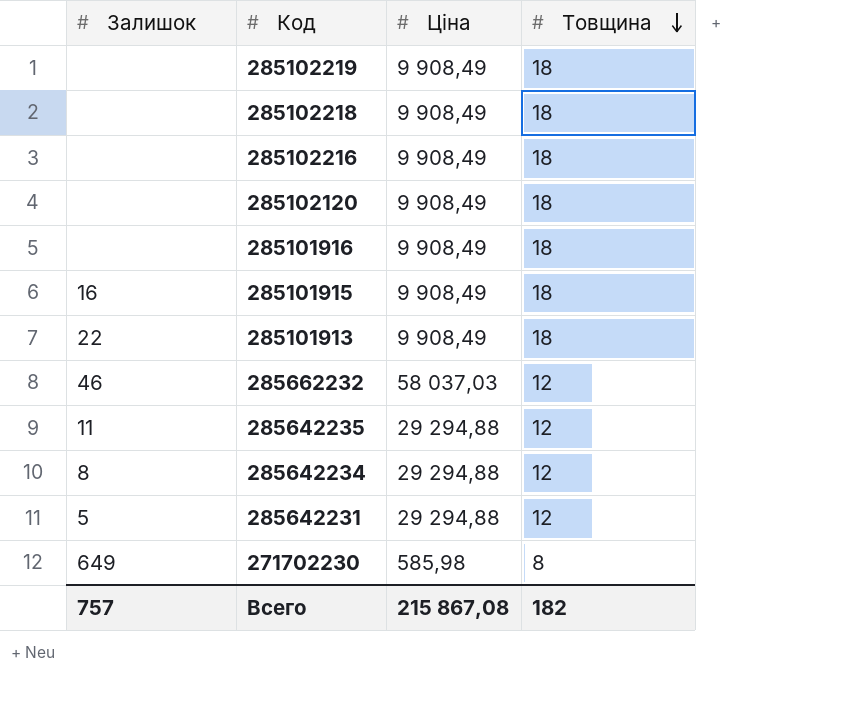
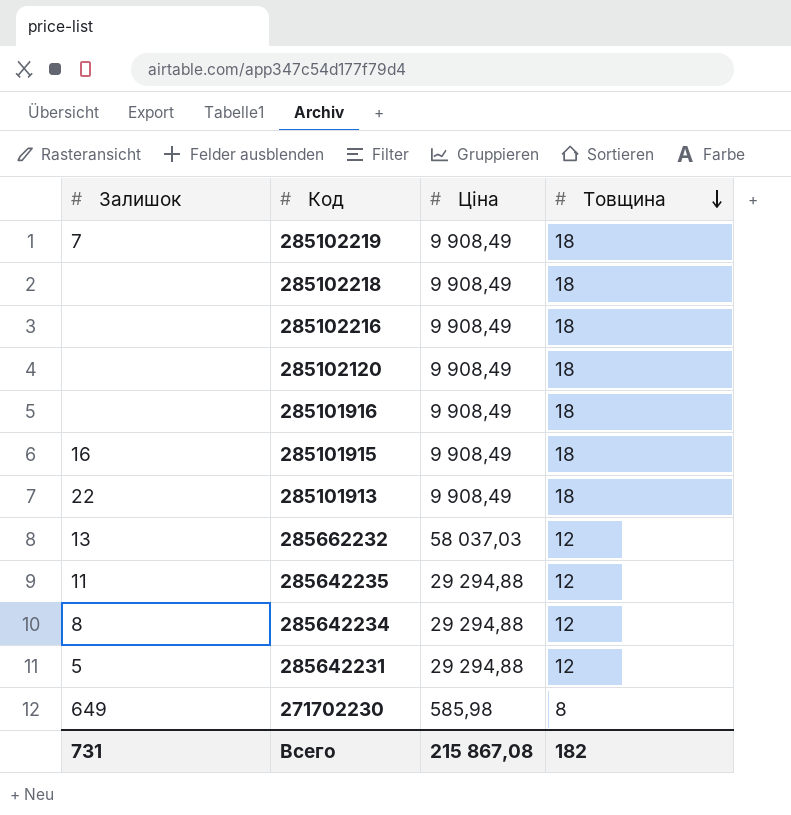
285102219 | Залишок: none -> 7
285662232 | Залишок: 46 -> 13
Всего | Залишок: 757 -> 731

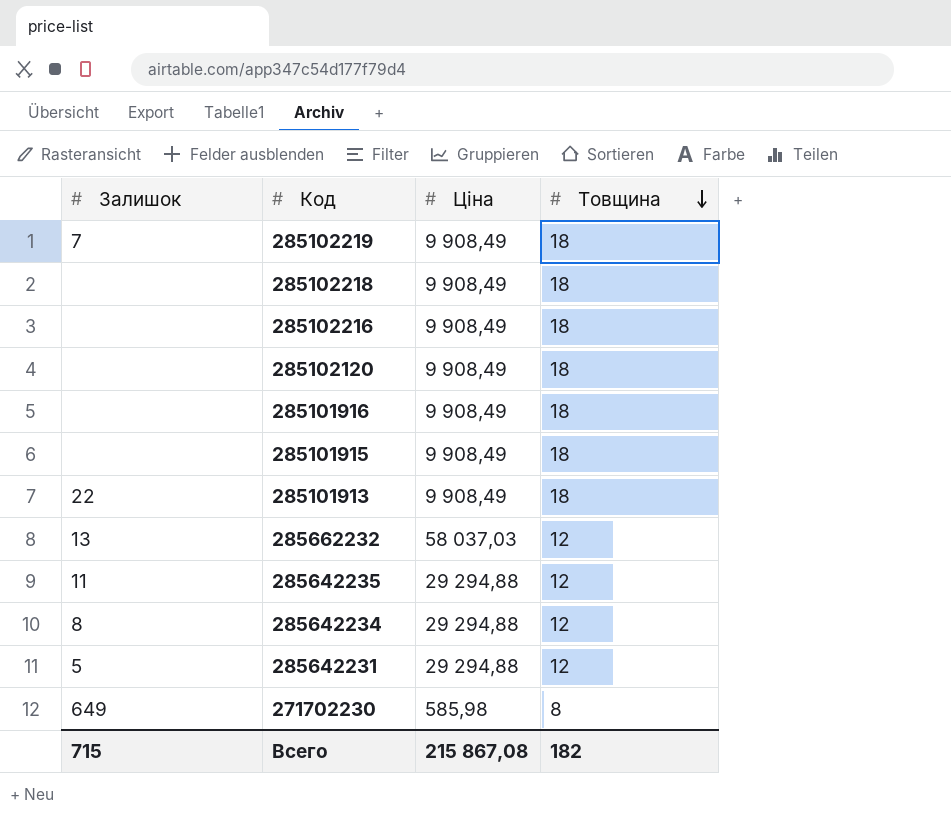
285101915 | Залишок: 16 -> none
Всего | Залишок: 731 -> 715

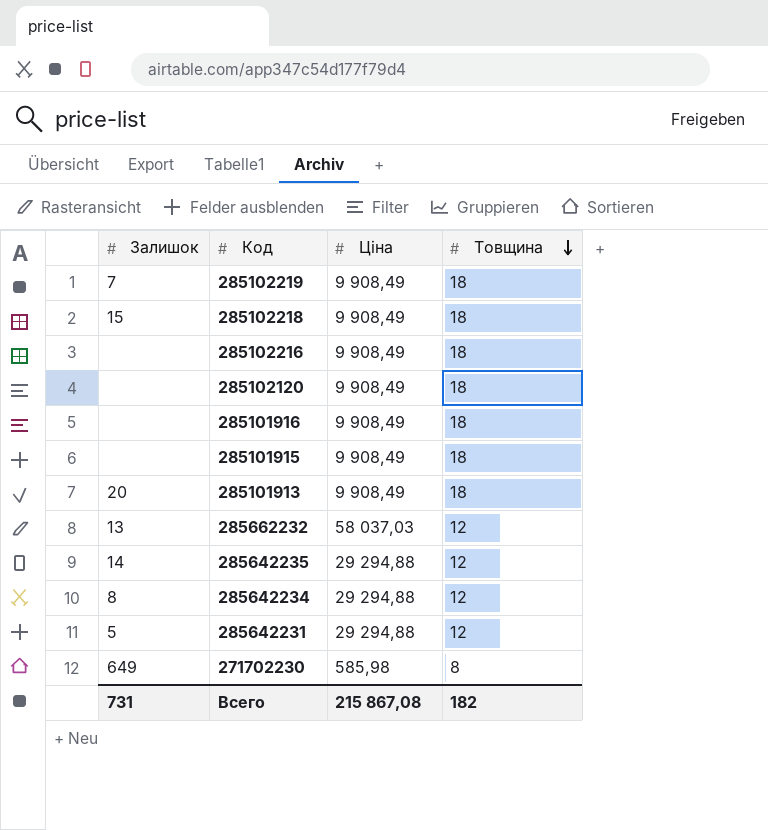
285102218 | Залишок: none -> 15
285101913 | Залишок: 22 -> 20
285642235 | Залишок: 11 -> 14
Всего | Залишок: 715 -> 731

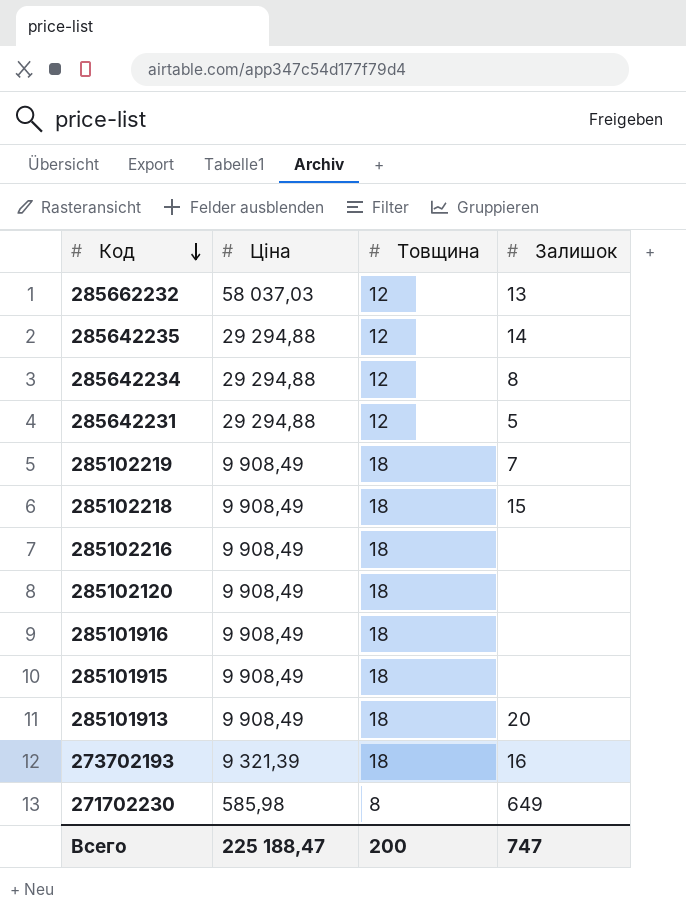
row order: Товщина descending -> Код descending
column Залишок | position: 1 -> 4
row 273702193: none -> 9 321,39 | 18 | 16
Всего | Ціна: 215 867,08 -> 225 188,47
Всего | Товщина: 182 -> 200
Всего | Залишок: 731 -> 747

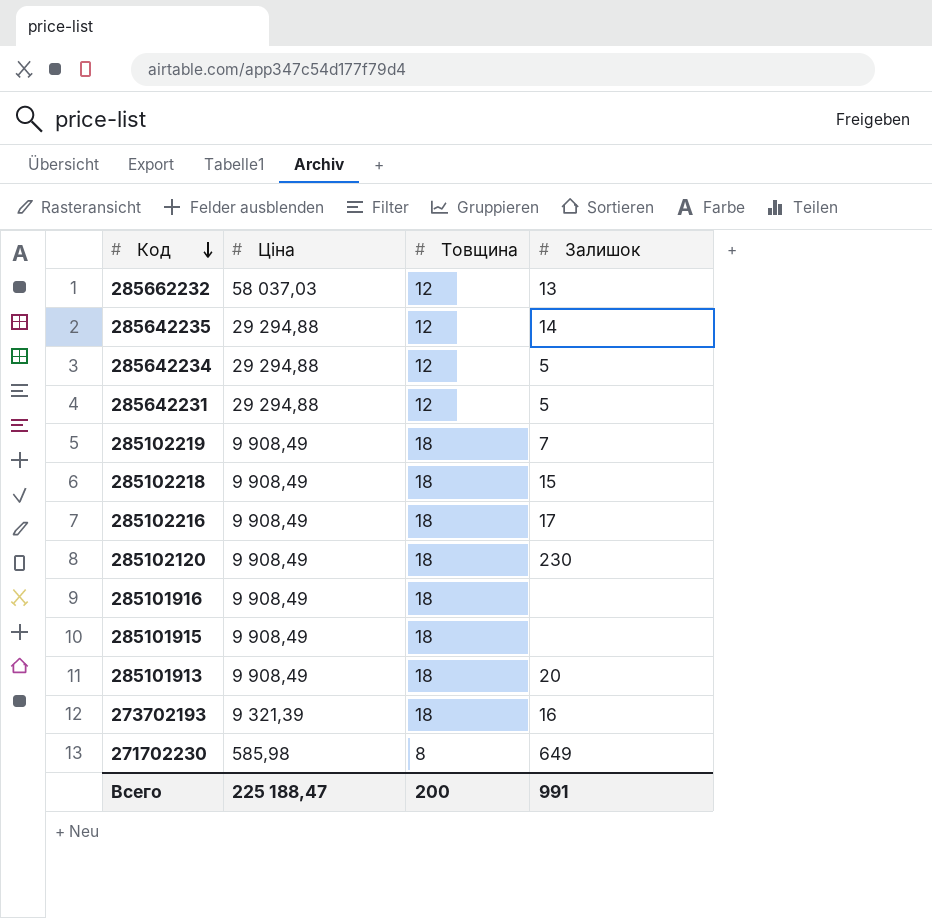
285642234 | Залишок: 8 -> 5
285102216 | Залишок: none -> 17
285102120 | Залишок: none -> 230
Всего | Залишок: 747 -> 991

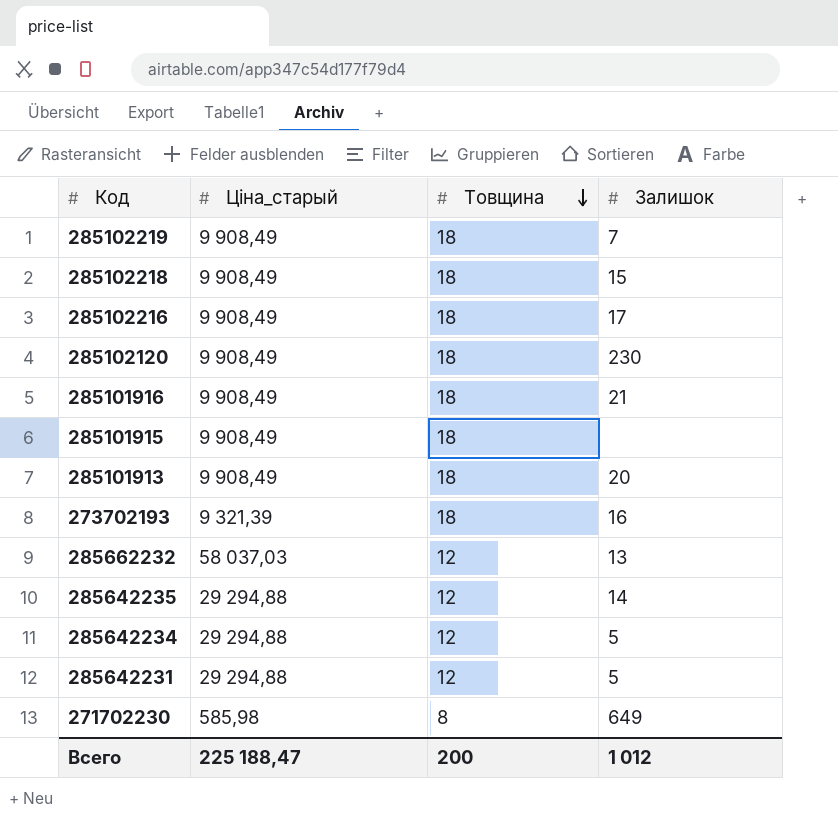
row order: Код descending -> Товщина descending
column name: Ціна -> Ціна_старый
285101916 | Залишок: none -> 21
Всего | Залишок: 991 -> 1 012

